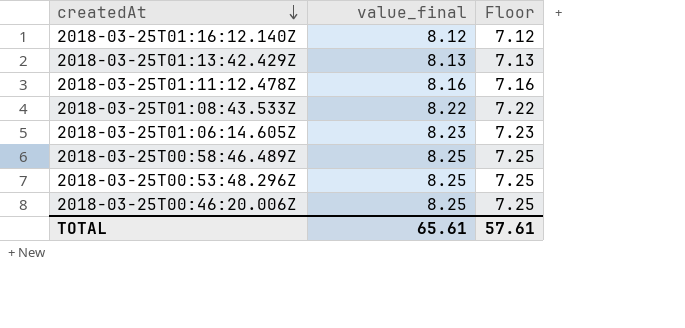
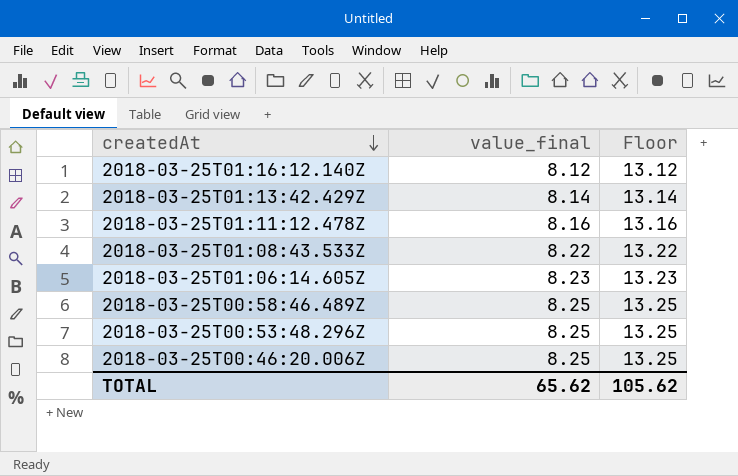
column Floor | formula: [value_final] - 1 -> [value_final] + 5
2018-03-25T01:13:42.429Z | value_final: 8.13 -> 8.14
TOTAL | value_final: 65.61 -> 65.62
TOTAL | Floor: 57.61 -> 105.62

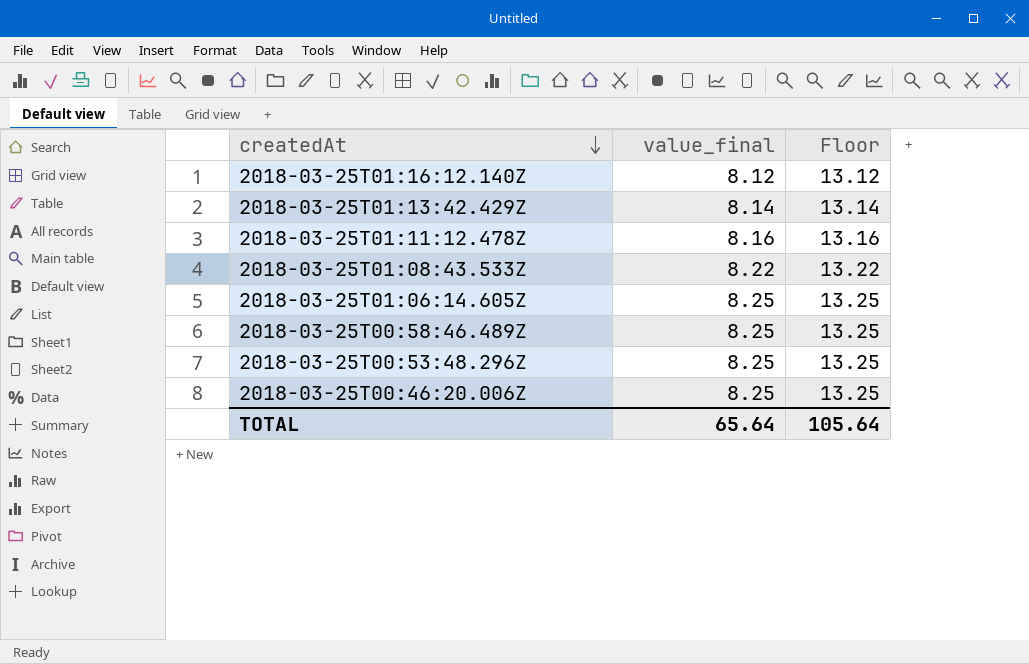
2018-03-25T01:06:14.605Z | value_final: 8.23 -> 8.25
2018-03-25T01:06:14.605Z | Floor: 13.23 -> 13.25
TOTAL | value_final: 65.62 -> 65.64
TOTAL | Floor: 105.62 -> 105.64

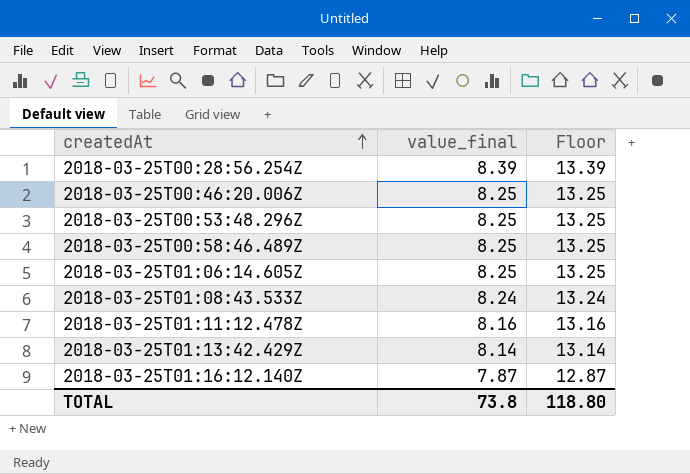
row order: createdAt descending -> createdAt ascending
row 2018-03-25T00:28:56.254Z: none -> 8.39 | 13.39
2018-03-25T01:08:43.533Z | value_final: 8.22 -> 8.24
2018-03-25T01:08:43.533Z | Floor: 13.22 -> 13.24
2018-03-25T01:16:12.140Z | value_final: 8.12 -> 7.87
2018-03-25T01:16:12.140Z | Floor: 13.12 -> 12.87
TOTAL | value_final: 65.64 -> 73.8
TOTAL | Floor: 105.64 -> 118.80

